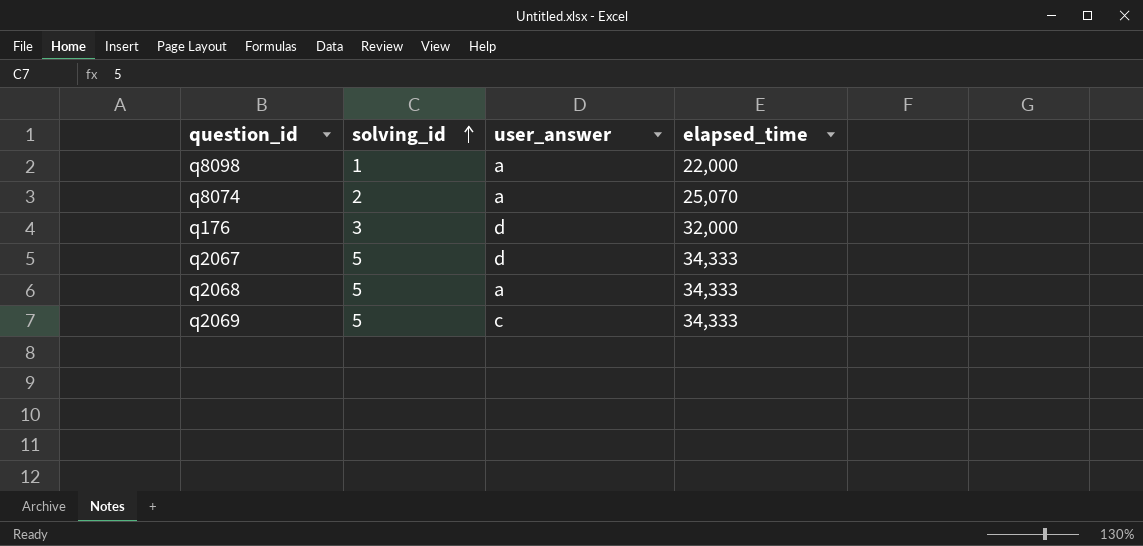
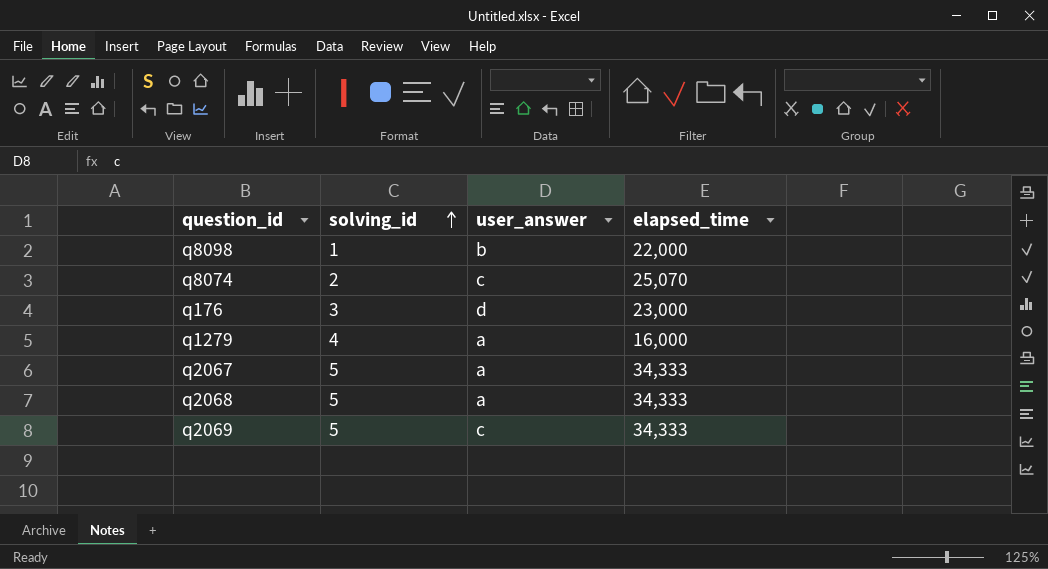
q8098 | user_answer: a -> b
q8074 | user_answer: a -> c
q176 | elapsed_time: 32,000 -> 23,000
row q1279: none -> 4 | a | 16,000
q2067 | user_answer: d -> a

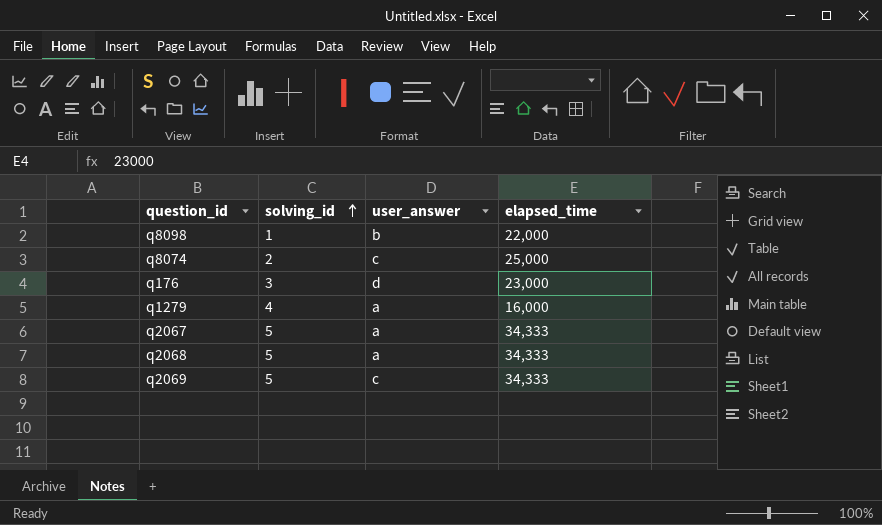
q8074 | elapsed_time: 25,070 -> 25,000

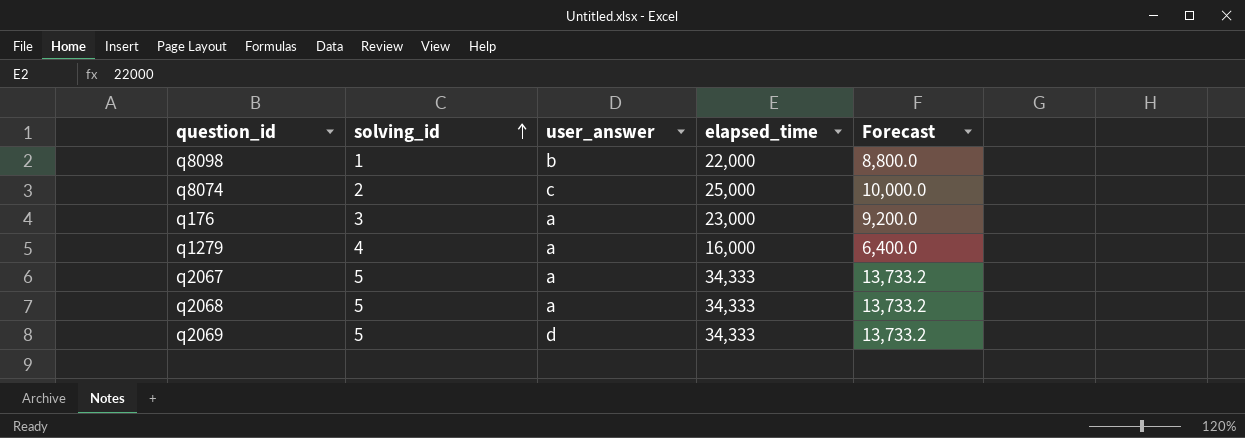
column Forecast | formula: none -> [elapsed_time] * 0.4
q176 | user_answer: d -> a
q2069 | user_answer: c -> d

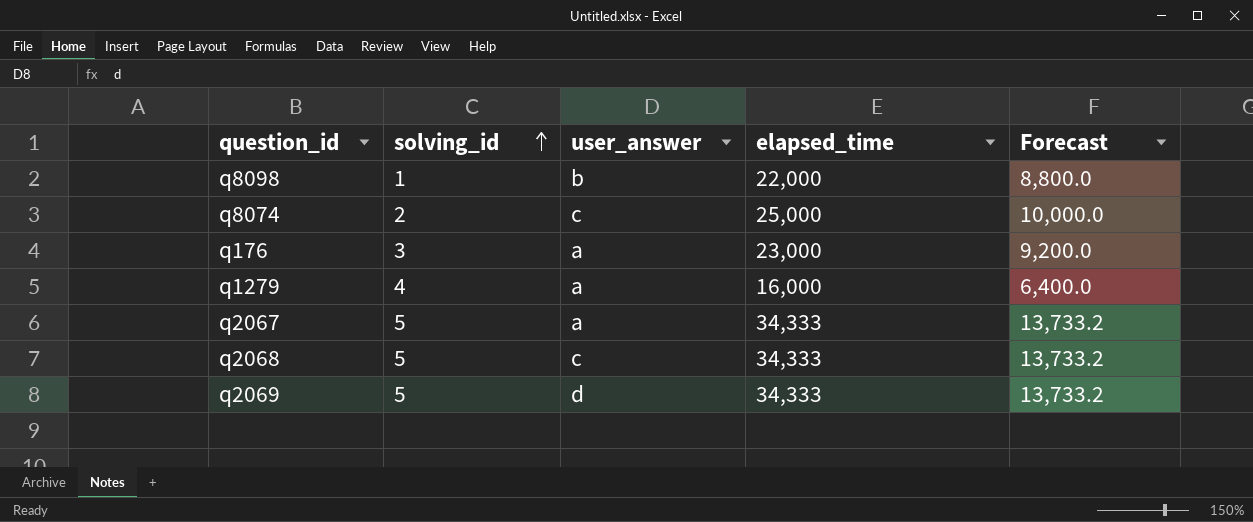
q2068 | user_answer: a -> c

